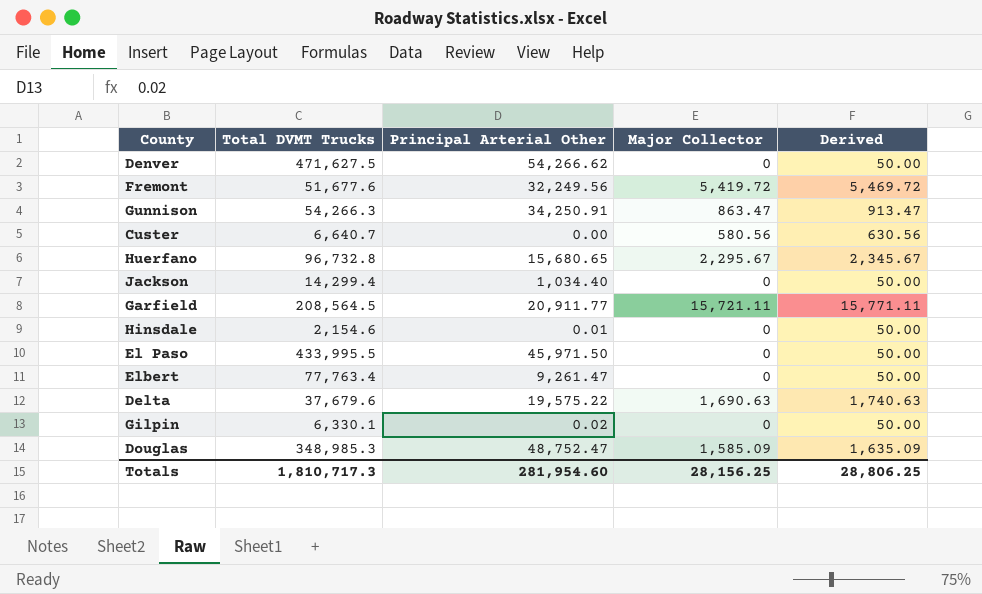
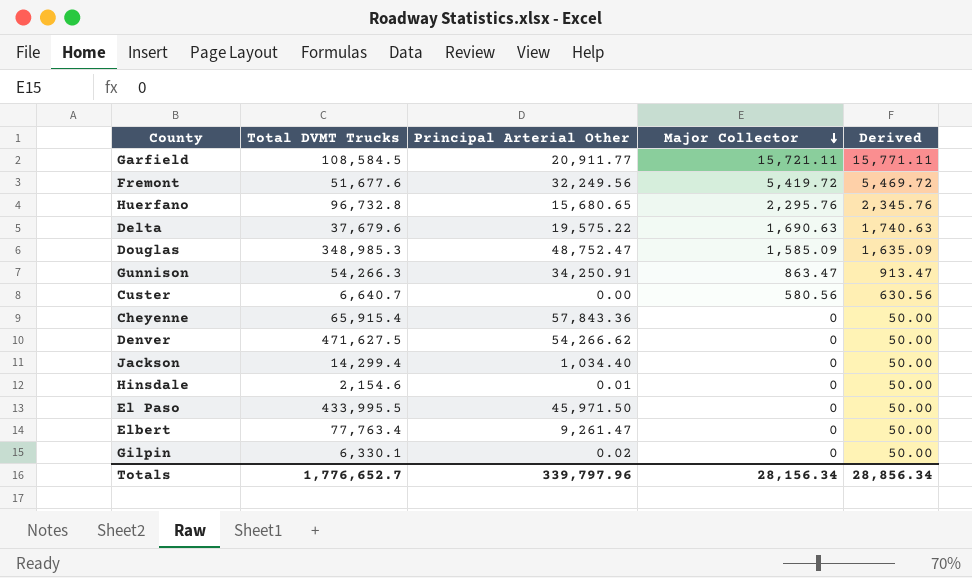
row order: none -> Major Collector descending
Garfield | Total DVMT Trucks: 208,564.5 -> 108,584.5
Huerfano | Major Collector: 2,295.67 -> 2,295.76
Huerfano | Derived: 2,345.67 -> 2,345.76
row Cheyenne: none -> 65,915.4 | 57,843.36 | 0 | 50.00
Totals | Total DVMT Trucks: 1,810,717.3 -> 1,776,652.7
Totals | Principal Arterial Other: 281,954.60 -> 339,797.96
Totals | Major Collector: 28,156.25 -> 28,156.34
Totals | Derived: 28,806.25 -> 28,856.34

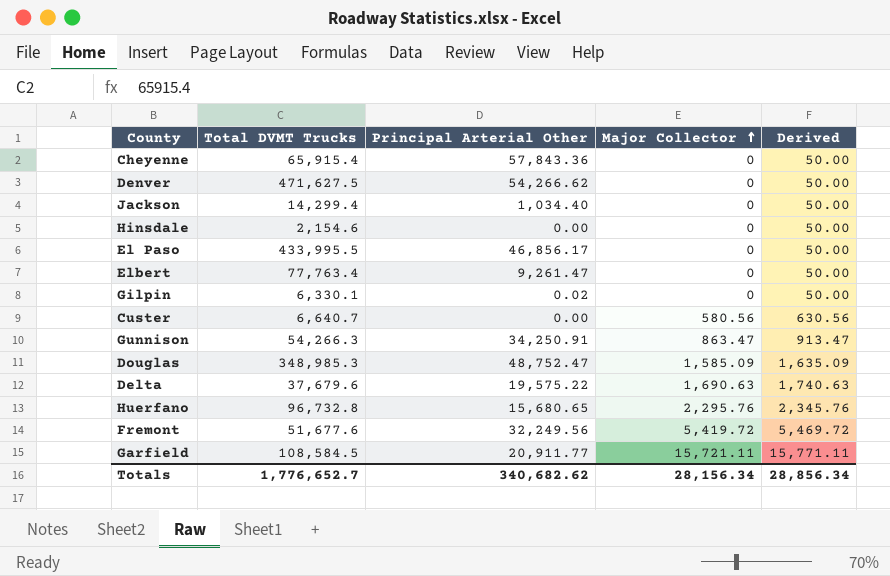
row order: Major Collector descending -> Major Collector ascending
Hinsdale | Principal Arterial Other: 0.01 -> 0.00
El Paso | Principal Arterial Other: 45,971.50 -> 46,856.17
Totals | Principal Arterial Other: 339,797.96 -> 340,682.62

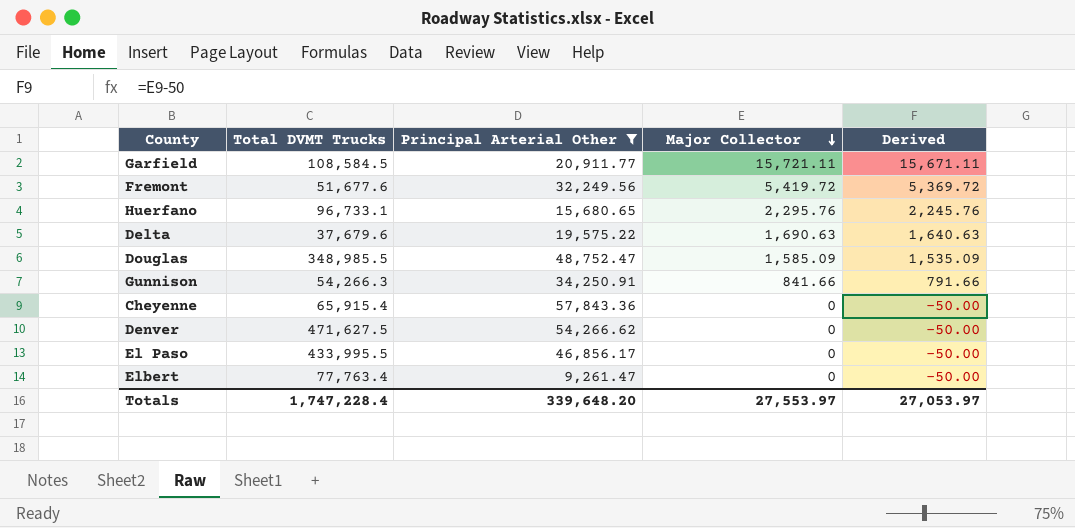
filter: none -> Principal Arterial Other >= 9,261.47
row order: Major Collector ascending -> Major Collector descending
column Derived | formula: [Major Collector] + 50 -> [Major Collector] - 50
Huerfano | Total DVMT Trucks: 96,732.8 -> 96,733.1
Douglas | Total DVMT Trucks: 348,985.3 -> 348,985.5
Gunnison | Major Collector: 863.47 -> 841.66
Totals | Total DVMT Trucks: 1,776,652.7 -> 1,747,228.4
Totals | Principal Arterial Other: 340,682.62 -> 339,648.20
Totals | Major Collector: 28,156.34 -> 27,553.97
Totals | Derived: 28,856.34 -> 27,053.97

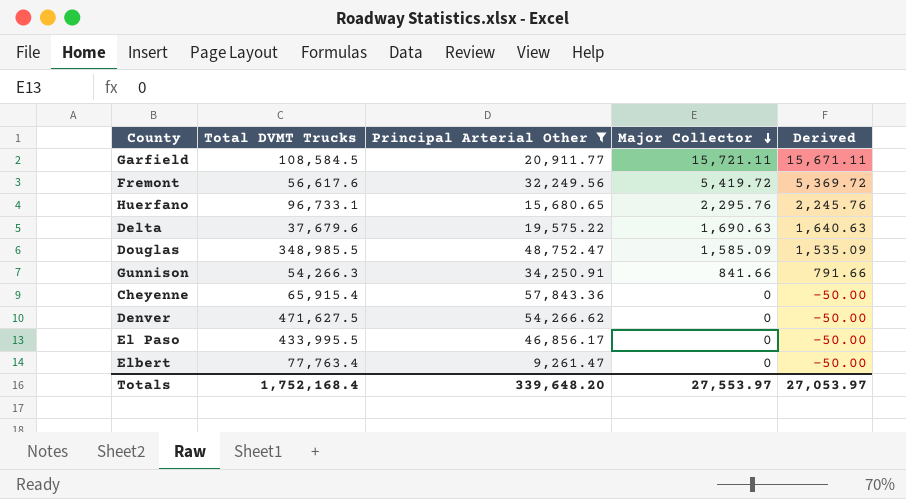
Fremont | Total DVMT Trucks: 51,677.6 -> 56,617.6
Totals | Total DVMT Trucks: 1,747,228.4 -> 1,752,168.4

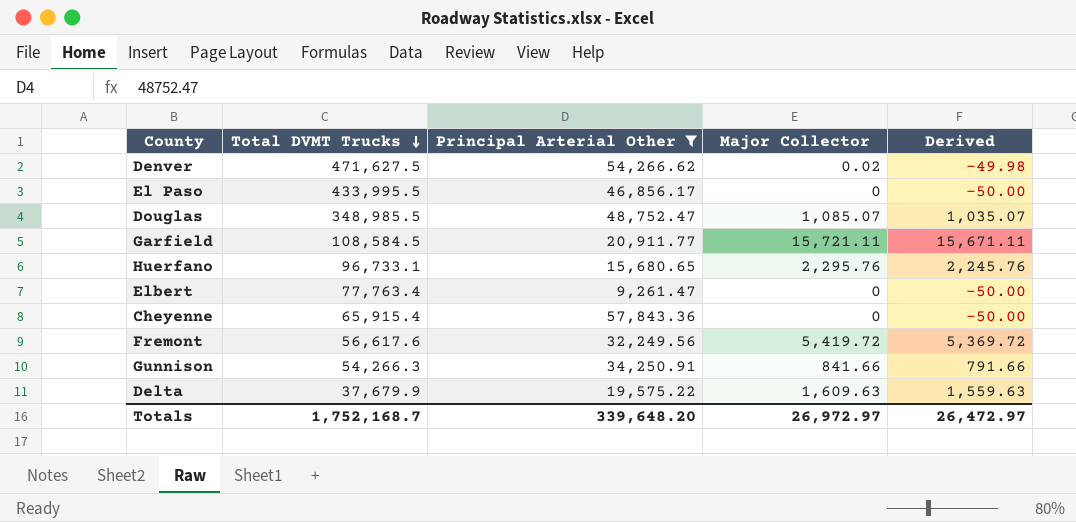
row order: Major Collector descending -> Total DVMT Trucks descending
Denver | Major Collector: 0 -> 0.02
Denver | Derived: -50.00 -> -49.98
Douglas | Major Collector: 1,585.09 -> 1,085.07
Douglas | Derived: 1,535.09 -> 1,035.07
Delta | Total DVMT Trucks: 37,679.6 -> 37,679.9
Delta | Major Collector: 1,690.63 -> 1,609.63
Delta | Derived: 1,640.63 -> 1,559.63
Totals | Total DVMT Trucks: 1,752,168.4 -> 1,752,168.7
Totals | Major Collector: 27,553.97 -> 26,972.97
Totals | Derived: 27,053.97 -> 26,472.97

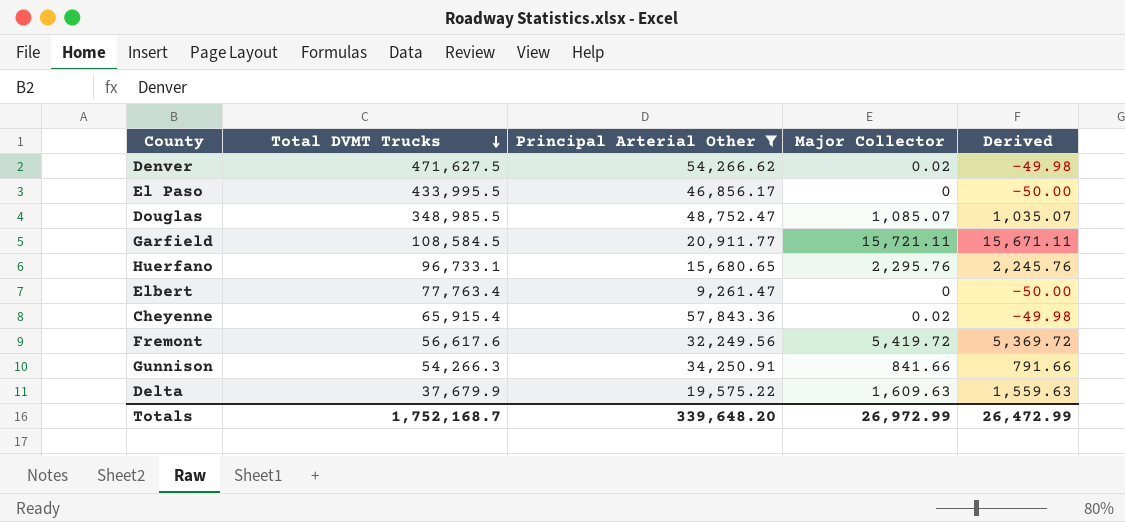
Cheyenne | Major Collector: 0 -> 0.02
Cheyenne | Derived: -50.00 -> -49.98
Totals | Major Collector: 26,972.97 -> 26,972.99
Totals | Derived: 26,472.97 -> 26,472.99

